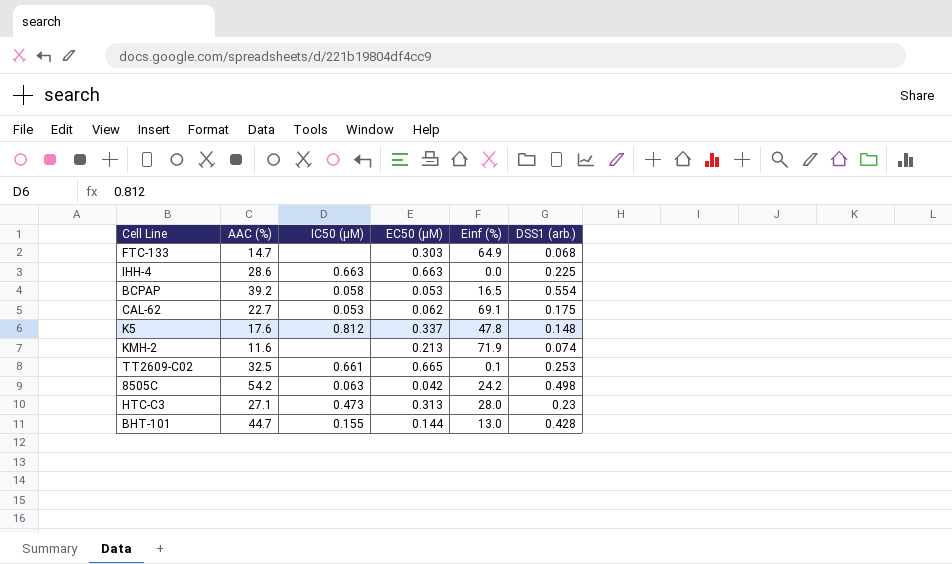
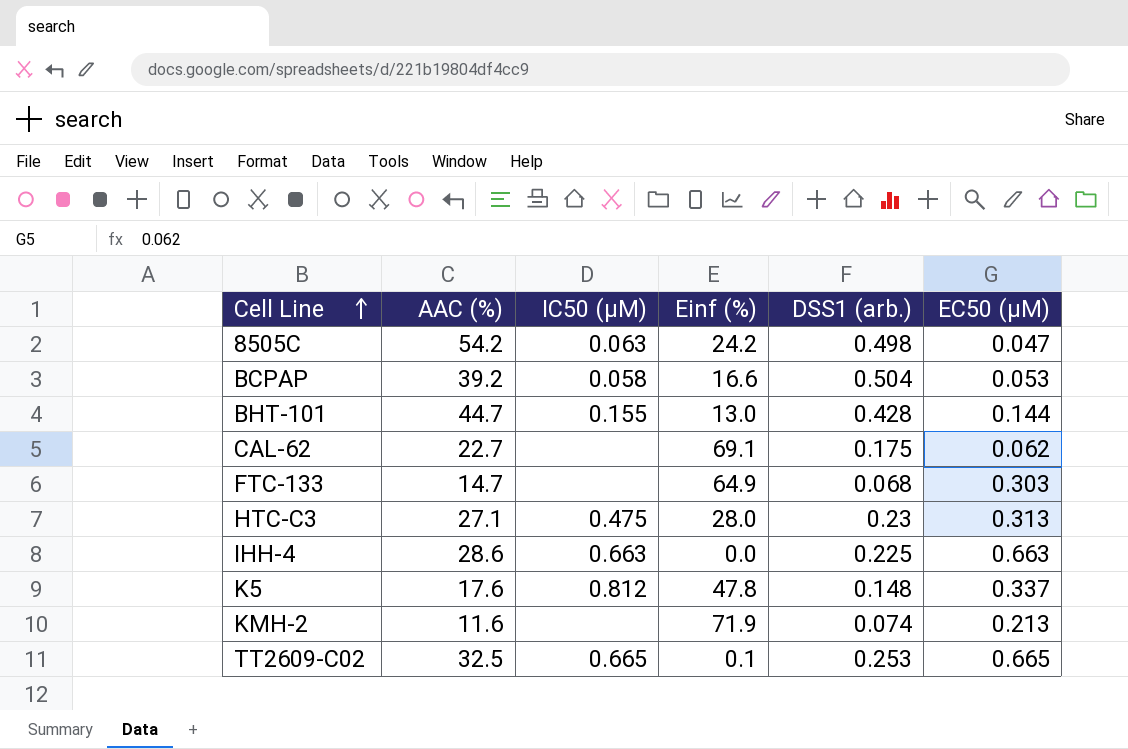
row order: none -> Cell Line ascending
column EC50 (µM) | position: 4 -> 6
8505C | EC50 (µM): 0.042 -> 0.047
BCPAP | Einf (%): 16.5 -> 16.6
BCPAP | DSS1 (arb.): 0.554 -> 0.504
CAL-62 | IC50 (µM): 0.053 -> none
HTC-C3 | IC50 (µM): 0.473 -> 0.475
TT2609-C02 | IC50 (µM): 0.661 -> 0.665

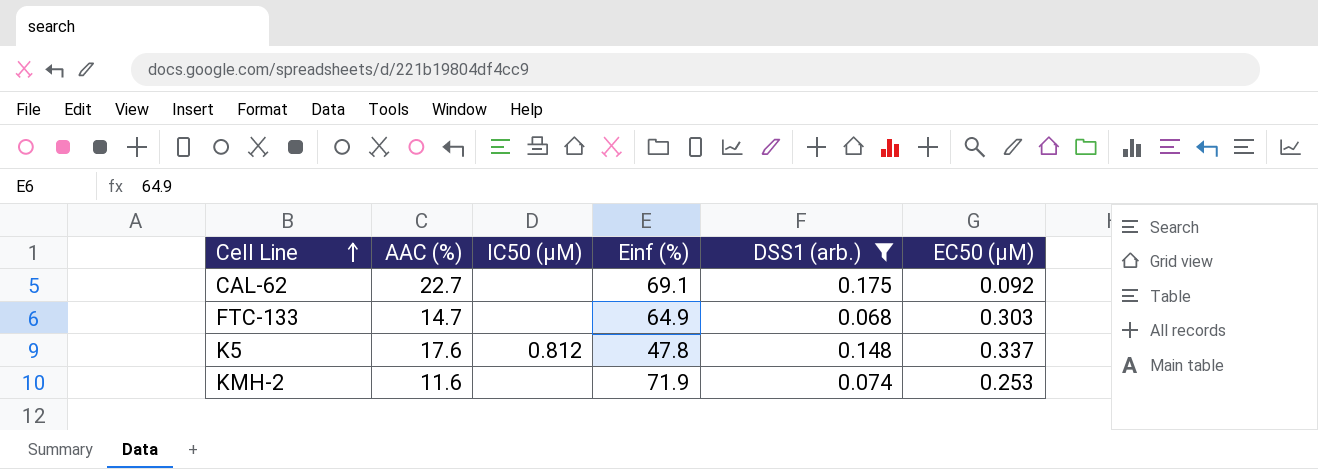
filter: none -> DSS1 (arb.) <= 0.175
CAL-62 | EC50 (µM): 0.062 -> 0.092
KMH-2 | EC50 (µM): 0.213 -> 0.253

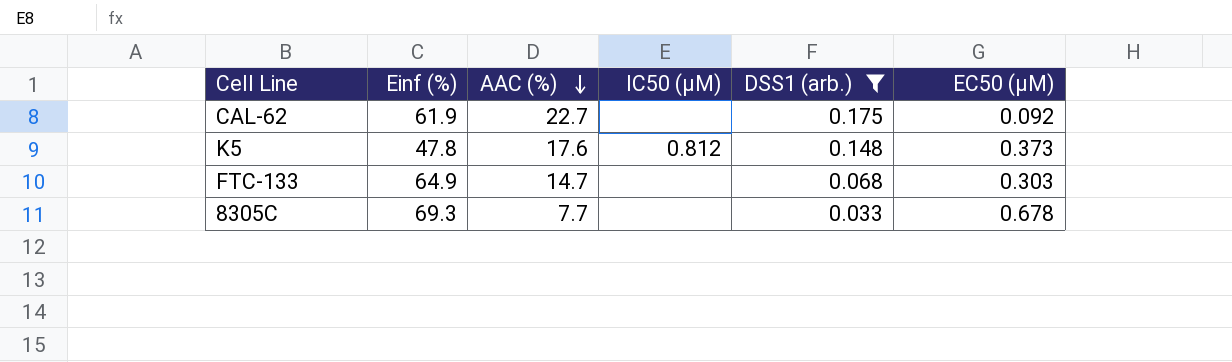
row order: Cell Line ascending -> AAC (%) descending
column Einf (%) | position: 4 -> 2
row KMH-2: 11.6 | none | 71.9 | 0.074 | 0.253 -> none
CAL-62 | Einf (%): 69.1 -> 61.9
K5 | EC50 (µM): 0.337 -> 0.373
row 8305C: none -> 69.3 | 7.7 | none | 0.033 | 0.678

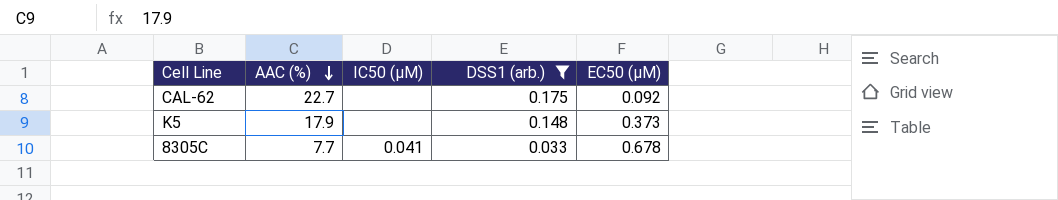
column Einf (%) | position: 2 -> none
row FTC-133: 64.9 | 14.7 | none | 0.068 | 0.303 -> none
K5 | AAC (%): 17.6 -> 17.9
K5 | IC50 (µM): 0.812 -> none
8305C | IC50 (µM): none -> 0.041

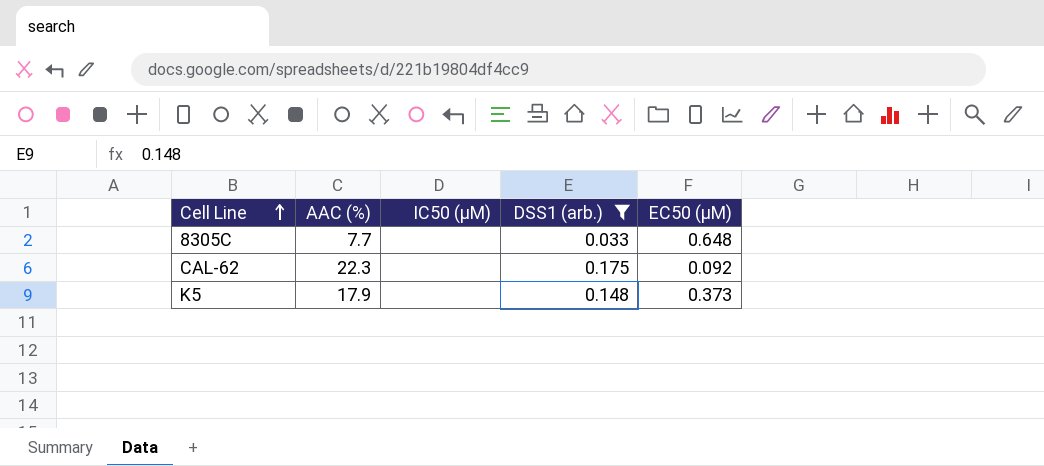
row order: AAC (%) descending -> Cell Line ascending
8305C | IC50 (µM): 0.041 -> none
8305C | EC50 (µM): 0.678 -> 0.648
CAL-62 | AAC (%): 22.7 -> 22.3

